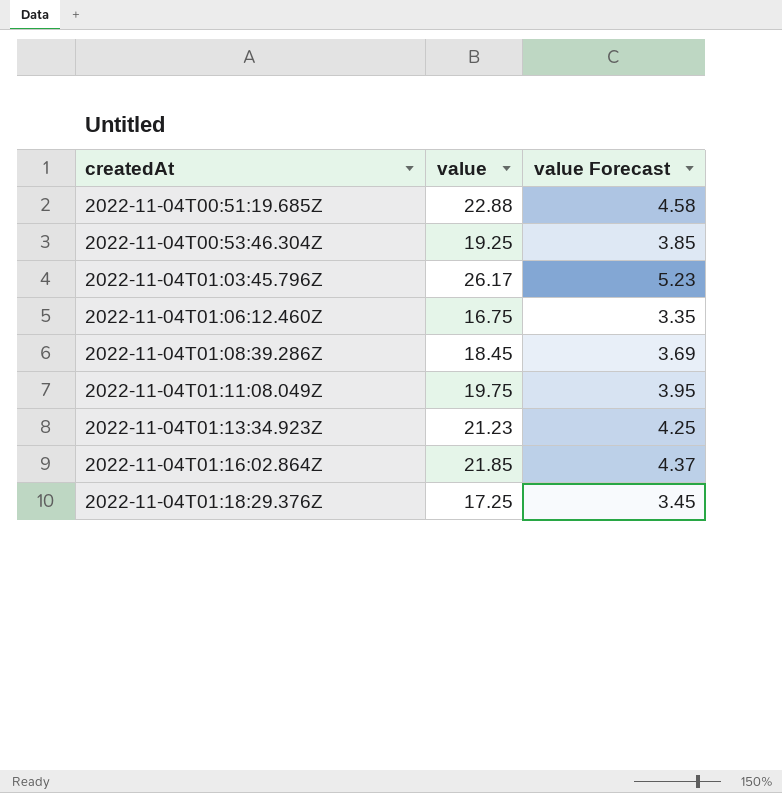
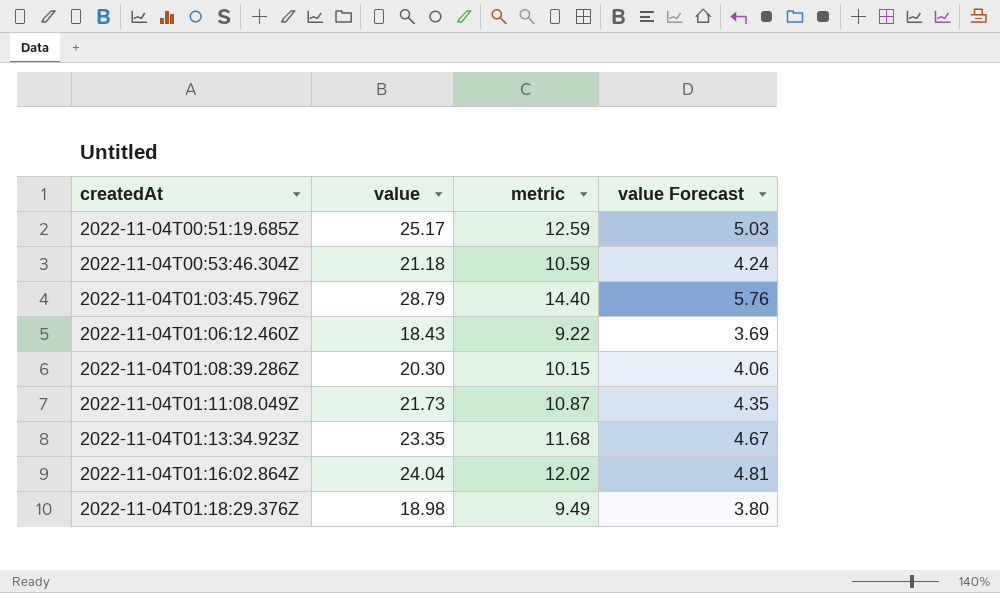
column metric | formula: none -> [value] * 0.5
2022-11-04T00:51:19.685Z | value: 22.88 -> 25.17
2022-11-04T00:51:19.685Z | value Forecast: 4.58 -> 5.03
2022-11-04T00:53:46.304Z | value: 19.25 -> 21.18
2022-11-04T00:53:46.304Z | value Forecast: 3.85 -> 4.24
2022-11-04T01:03:45.796Z | value: 26.17 -> 28.79
2022-11-04T01:03:45.796Z | value Forecast: 5.23 -> 5.76
2022-11-04T01:06:12.460Z | value: 16.75 -> 18.43
2022-11-04T01:06:12.460Z | value Forecast: 3.35 -> 3.69
2022-11-04T01:08:39.286Z | value: 18.45 -> 20.30
2022-11-04T01:08:39.286Z | value Forecast: 3.69 -> 4.06
2022-11-04T01:11:08.049Z | value: 19.75 -> 21.73
2022-11-04T01:11:08.049Z | value Forecast: 3.95 -> 4.35
2022-11-04T01:13:34.923Z | value: 21.23 -> 23.35
2022-11-04T01:13:34.923Z | value Forecast: 4.25 -> 4.67
2022-11-04T01:16:02.864Z | value: 21.85 -> 24.04
2022-11-04T01:16:02.864Z | value Forecast: 4.37 -> 4.81
2022-11-04T01:18:29.376Z | value: 17.25 -> 18.98
2022-11-04T01:18:29.376Z | value Forecast: 3.45 -> 3.80

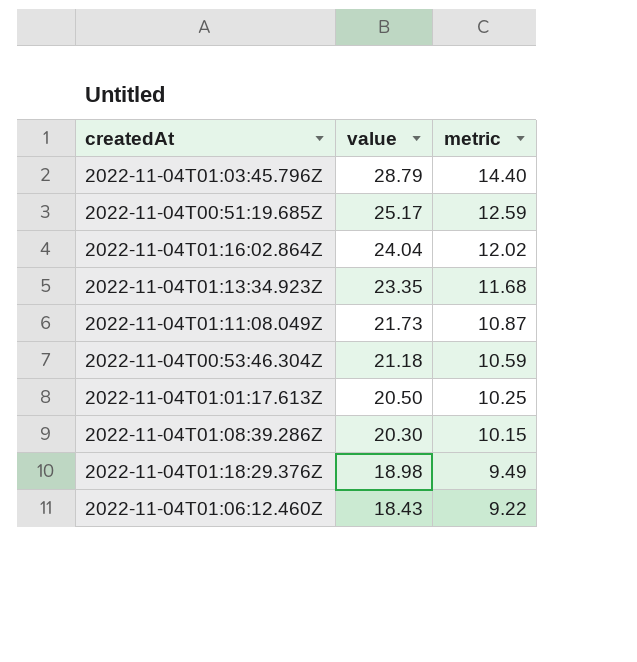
row order: createdAt ascending -> value descending
column value Forecast | formula: [value] * 0.2 -> none
row 2022-11-04T01:01:17.613Z: none -> 20.50 | 10.25

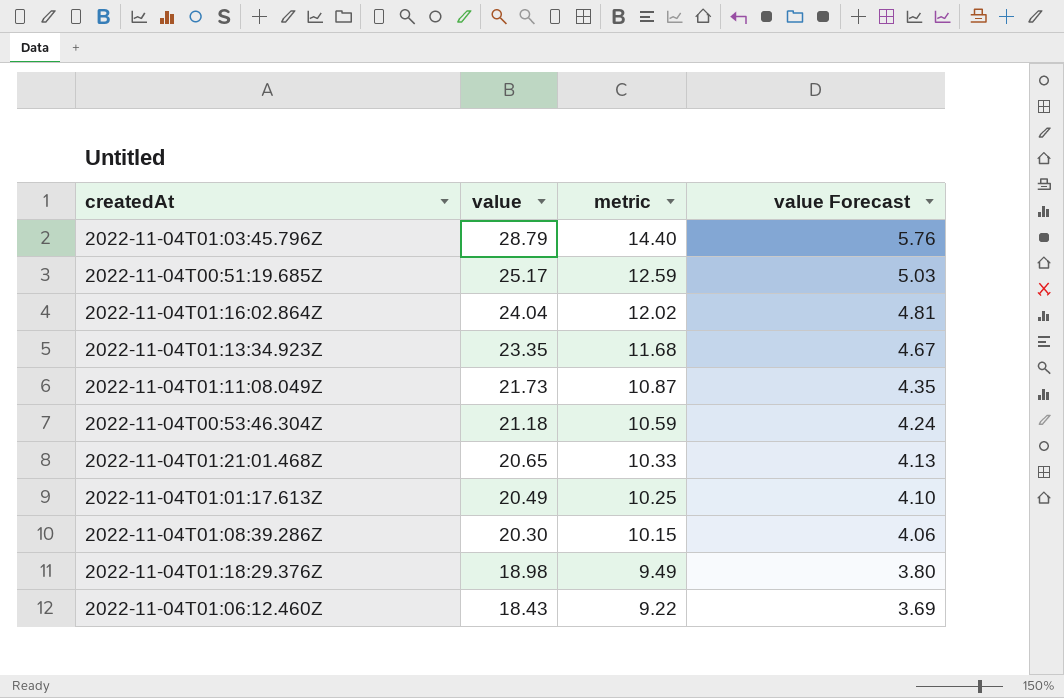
column value Forecast | formula: none -> [value] * 0.2
row 2022-11-04T01:21:01.468Z: none -> 20.65 | 10.33 | 4.13
2022-11-04T01:01:17.613Z | value: 20.50 -> 20.49

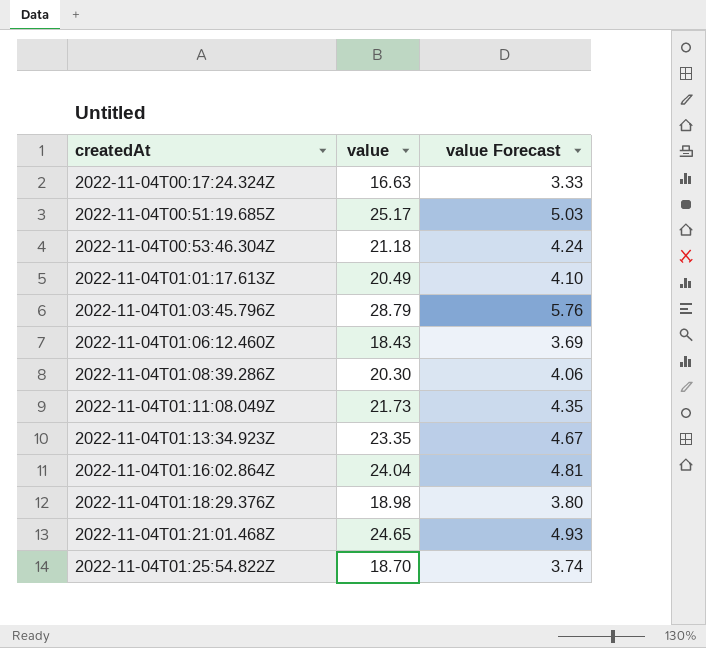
row order: value descending -> createdAt ascending
column metric | formula: [value] * 0.5 -> none
row 2022-11-04T00:17:24.324Z: none -> 16.63 | 3.33
2022-11-04T01:21:01.468Z | value: 20.65 -> 24.65
2022-11-04T01:21:01.468Z | value Forecast: 4.13 -> 4.93
row 2022-11-04T01:25:54.822Z: none -> 18.70 | 3.74

